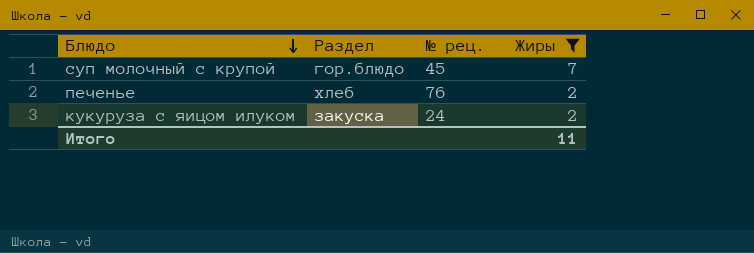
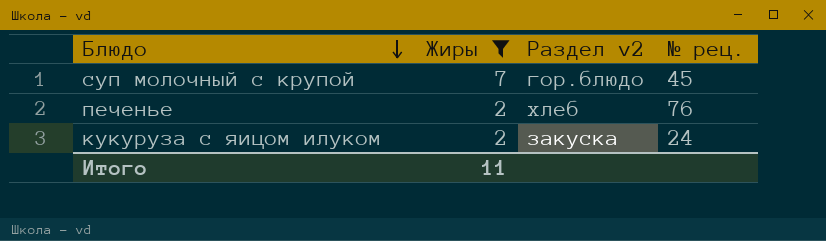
column Жиры | position: 4 -> 2
column name: Раздел -> Раздел v2

